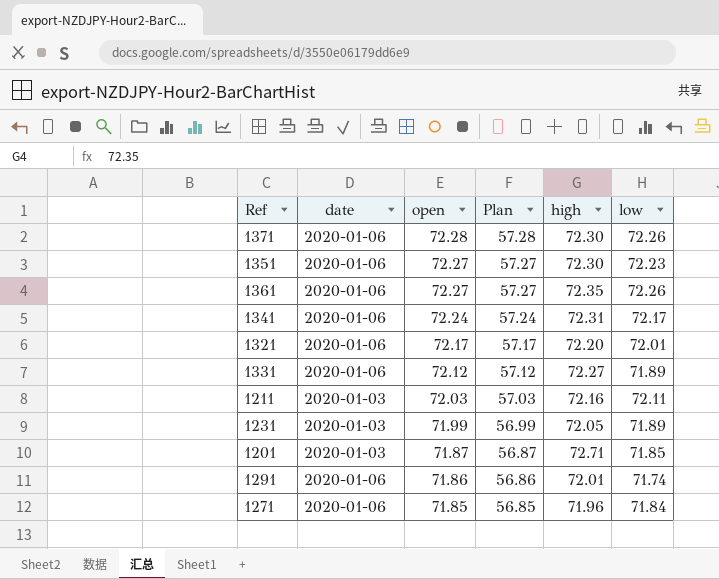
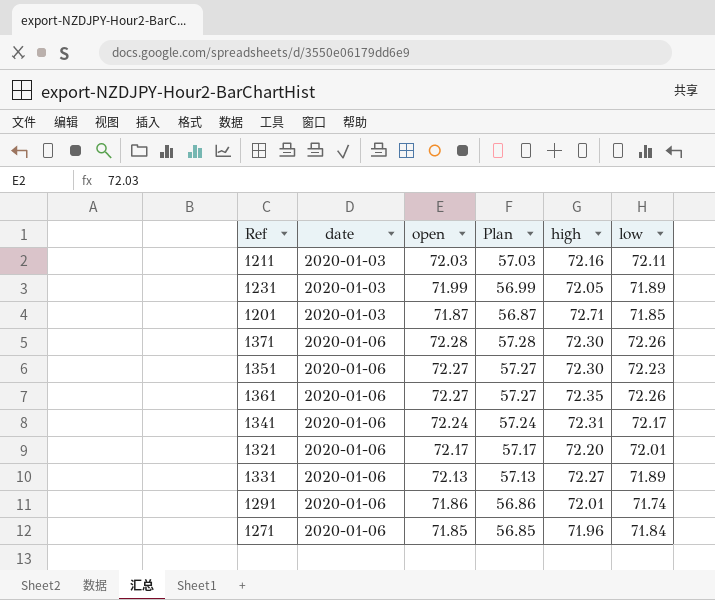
row order: open descending -> date ascending
1331 | open: 72.12 -> 72.13
1331 | Plan: 57.12 -> 57.13

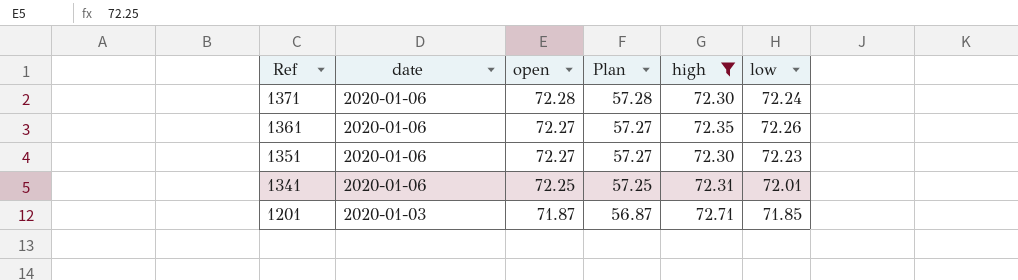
filter: none -> high >= 72.30
row order: date ascending -> Ref descending
1371 | low: 72.26 -> 72.24
1341 | open: 72.24 -> 72.25
1341 | Plan: 57.24 -> 57.25
1341 | low: 72.17 -> 72.01

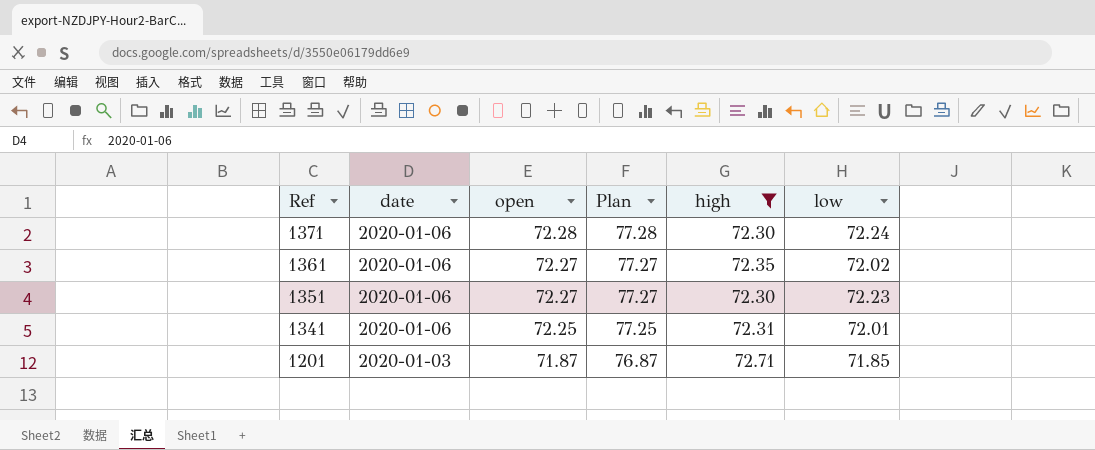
column Plan | formula: [open] - 15 -> [open] + 5
1361 | low: 72.26 -> 72.02

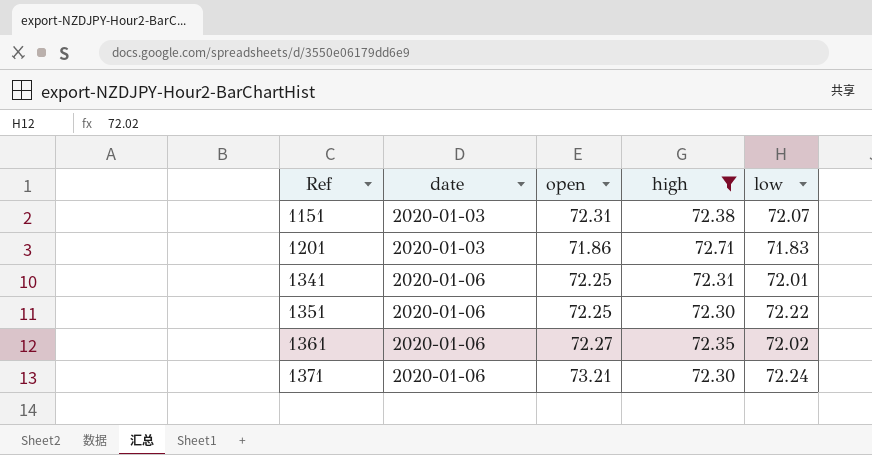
row order: Ref descending -> Ref ascending
column Plan | formula: [open] + 5 -> none
row 1151: none -> 2020-01-03 | 72.31 | 72.38 | 72.07
1201 | open: 71.87 -> 71.86
1201 | low: 71.85 -> 71.83
1351 | open: 72.27 -> 72.25
1351 | low: 72.23 -> 72.22
1371 | open: 72.28 -> 73.21

